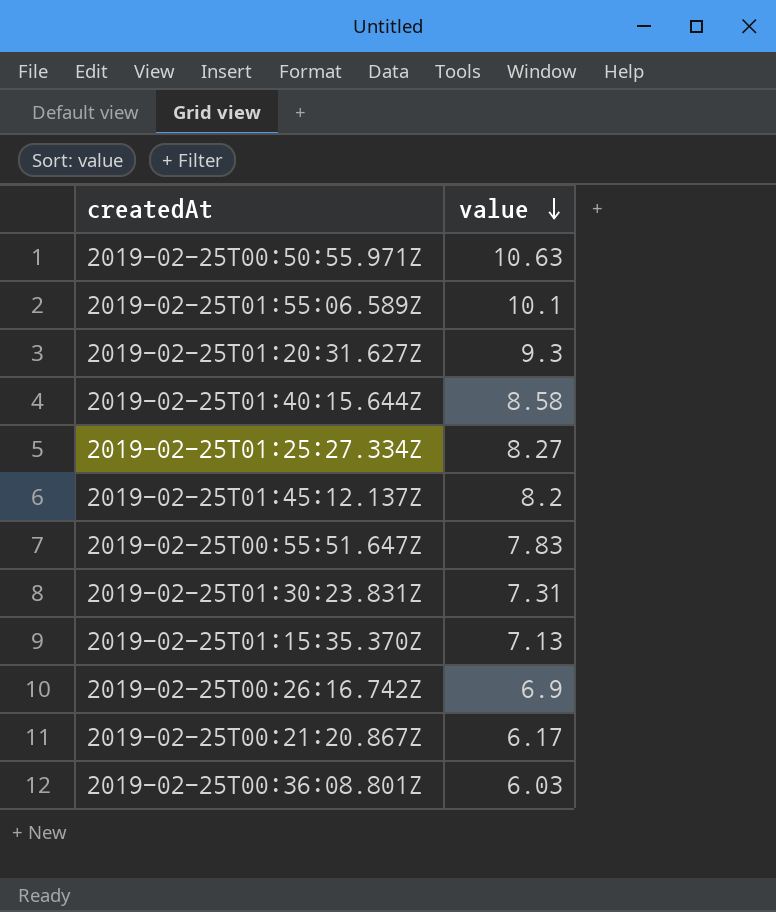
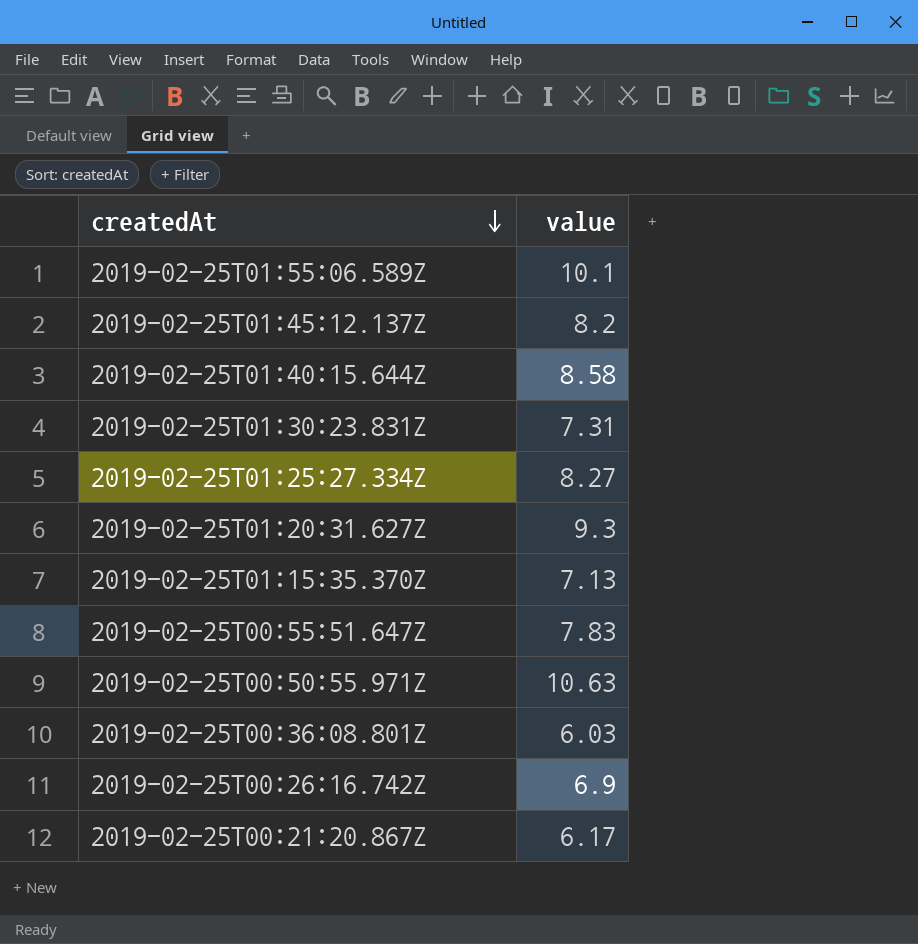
row order: value descending -> createdAt descending

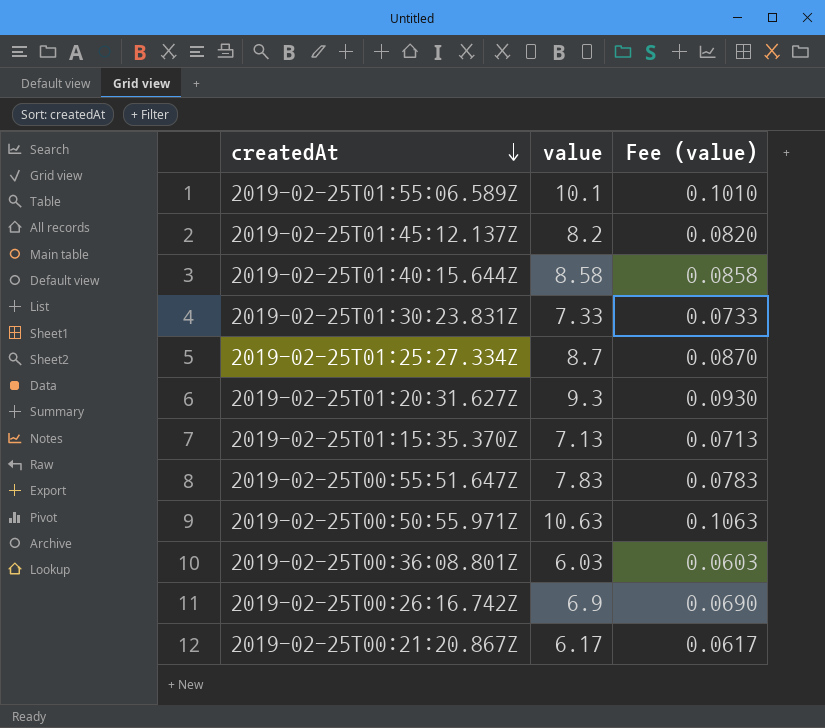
column Fee (value) | formula: none -> [value] * 0.01
2019-02-25T01:30:23.831Z | value: 7.31 -> 7.33
2019-02-25T01:25:27.334Z | value: 8.27 -> 8.7

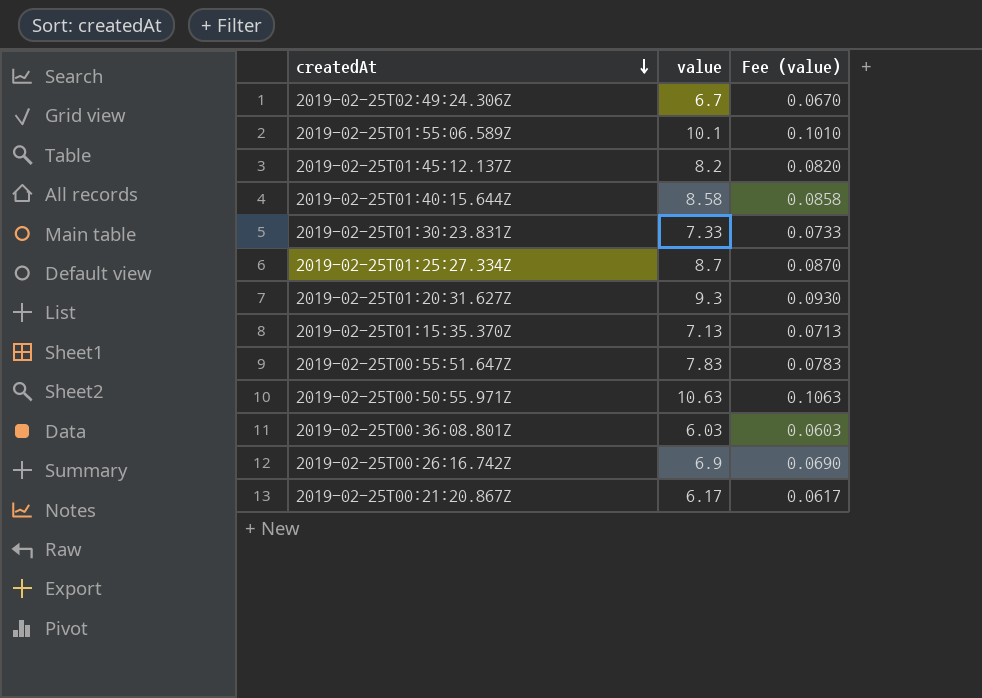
row 2019-02-25T02:49:24.306Z: none -> 6.7 | 0.0670

